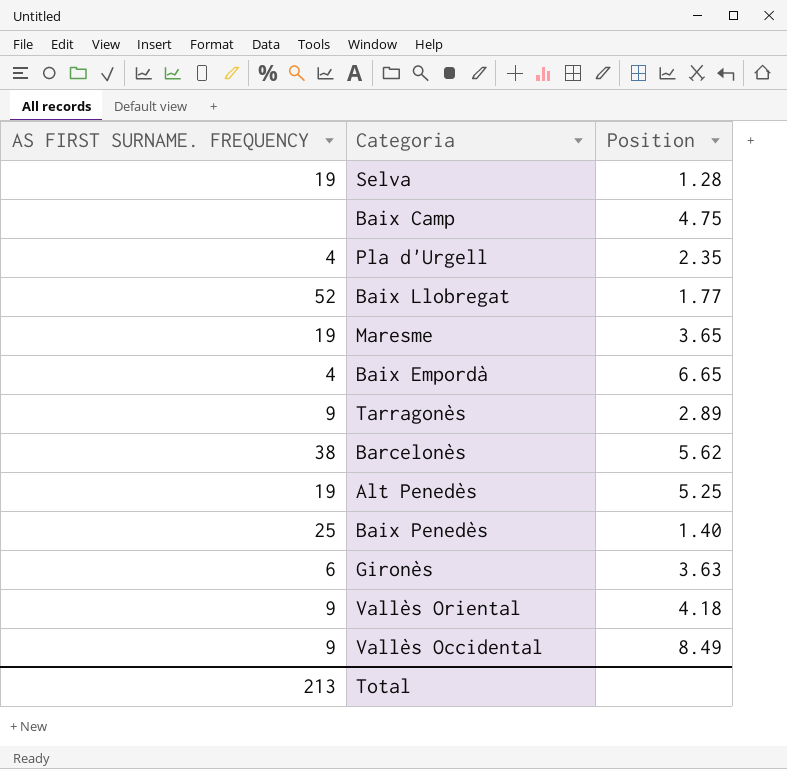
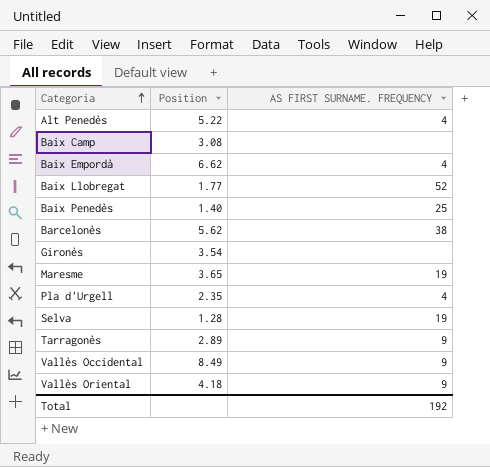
row order: none -> Categoria ascending
column AS FIRST SURNAME. FREQUENCY | position: 1 -> 3
Alt Penedès | Position: 5.25 -> 5.22
Alt Penedès | AS FIRST SURNAME. FREQUENCY: 19 -> 4
Baix Camp | Position: 4.75 -> 3.08
Baix Empordà | Position: 6.65 -> 6.62
Gironès | Position: 3.63 -> 3.54
Gironès | AS FIRST SURNAME. FREQUENCY: 6 -> none
Total | AS FIRST SURNAME. FREQUENCY: 213 -> 192

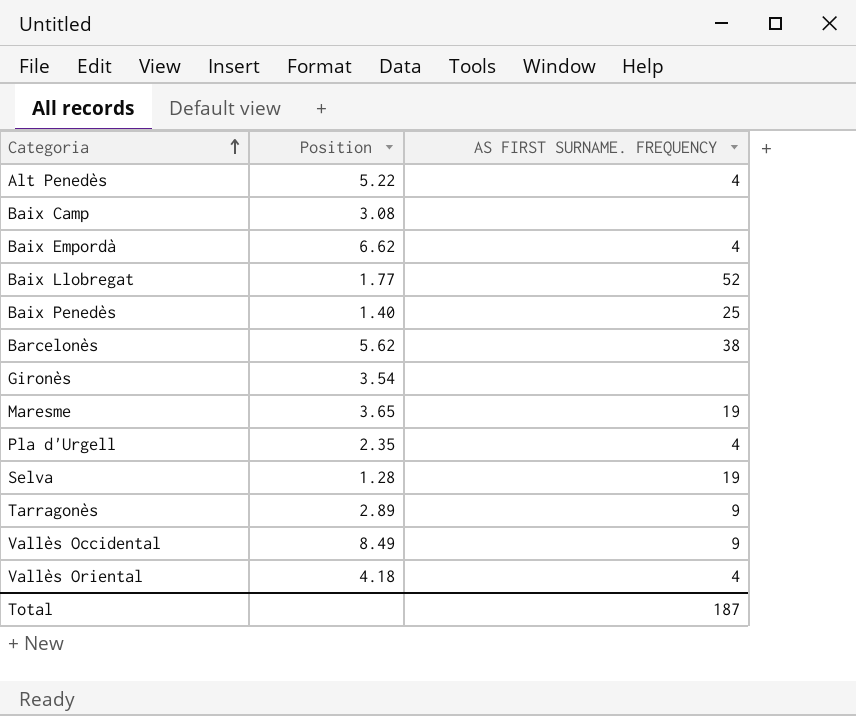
Vallès Oriental | AS FIRST SURNAME. FREQUENCY: 9 -> 4
Total | AS FIRST SURNAME. FREQUENCY: 192 -> 187

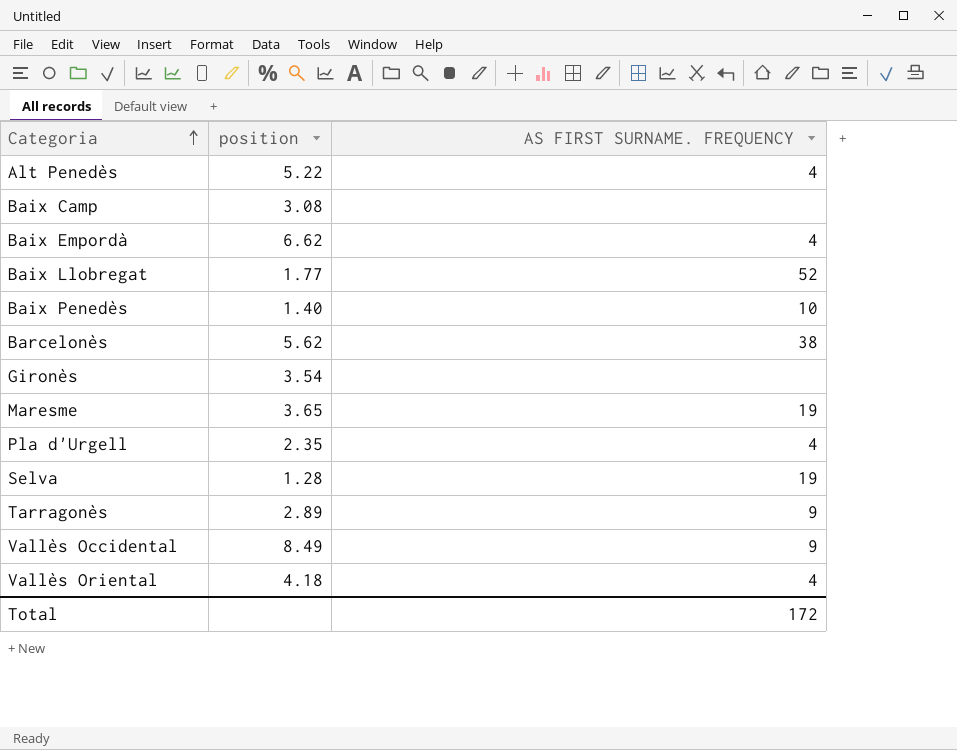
column name: Position -> position
Baix Penedès | AS FIRST SURNAME. FREQUENCY: 25 -> 10
Total | AS FIRST SURNAME. FREQUENCY: 187 -> 172

